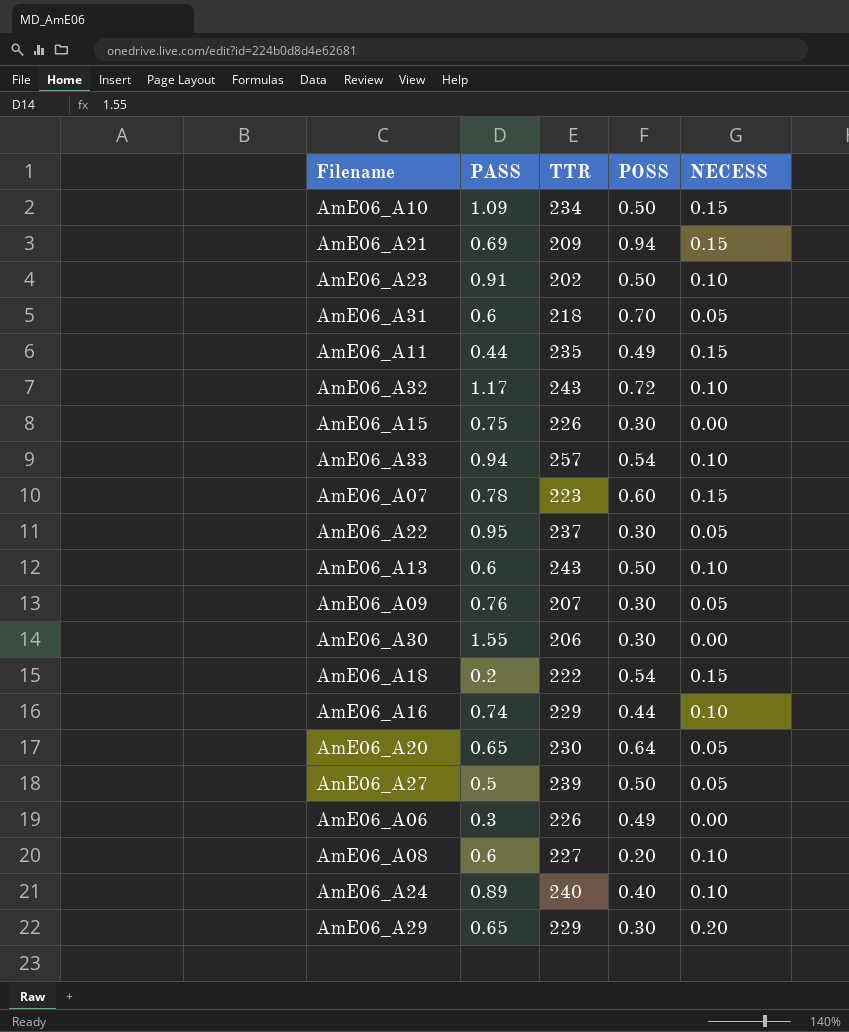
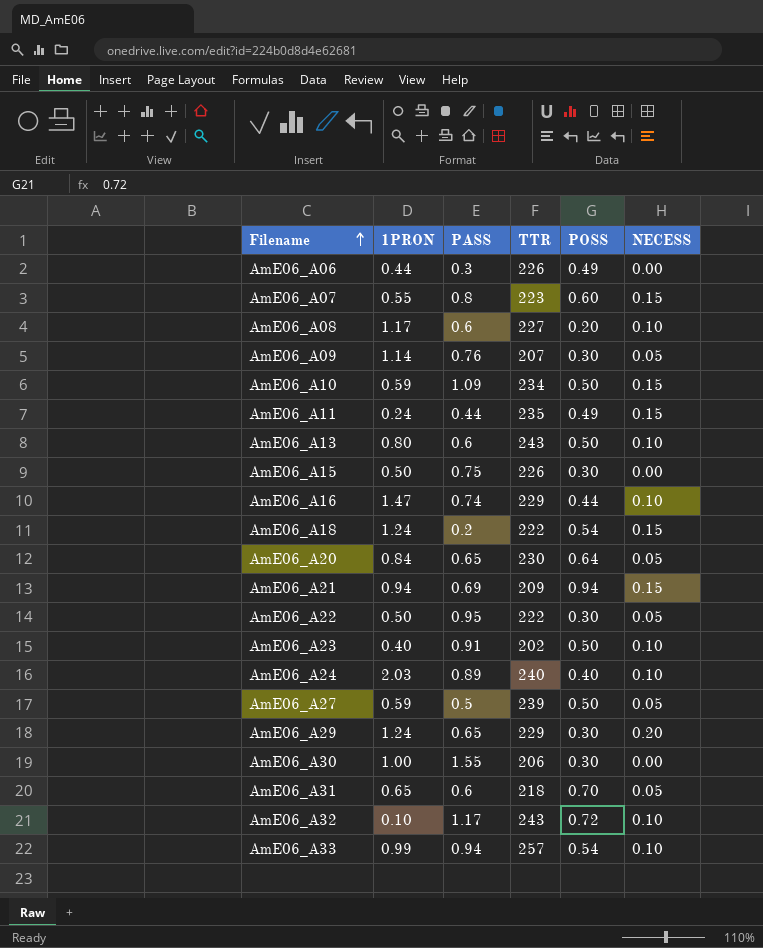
row order: none -> Filename ascending
column 1PRON | position: none -> 2
AmE06_A07 | PASS: 0.78 -> 0.8
AmE06_A22 | TTR: 237 -> 222

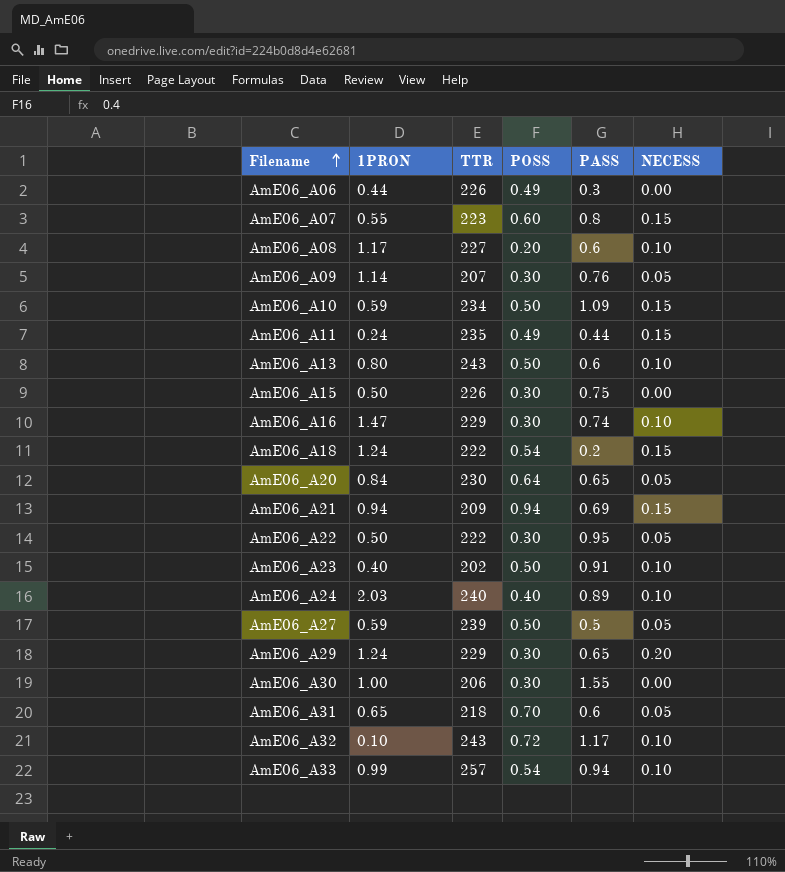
column PASS | position: 3 -> 5
AmE06_A16 | POSS: 0.44 -> 0.30

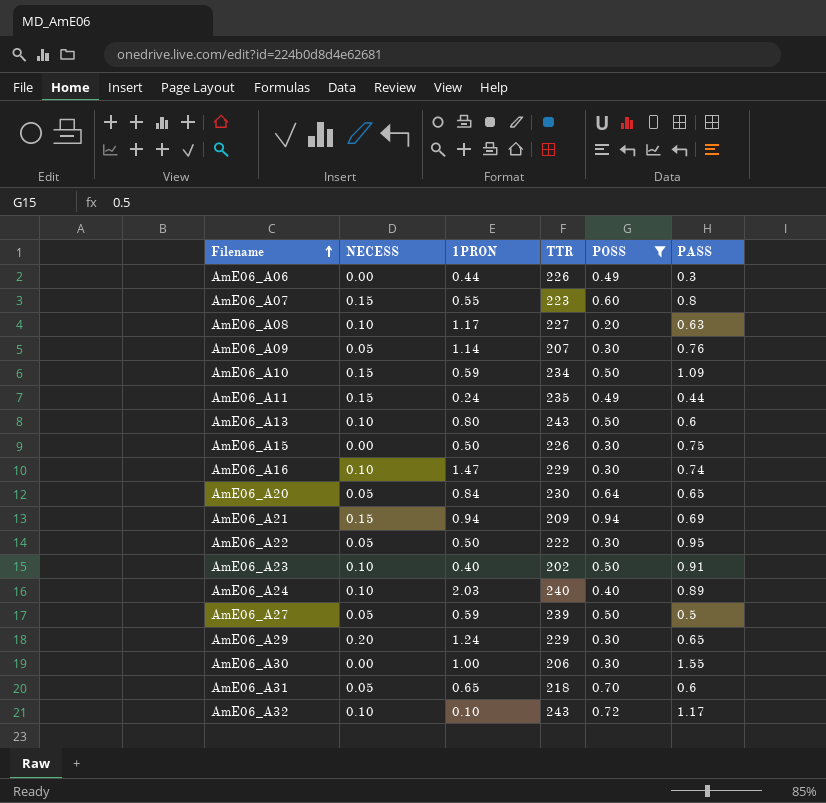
filter: none -> POSS != 0.54
column NECESS | position: 6 -> 2
AmE06_A08 | PASS: 0.6 -> 0.63

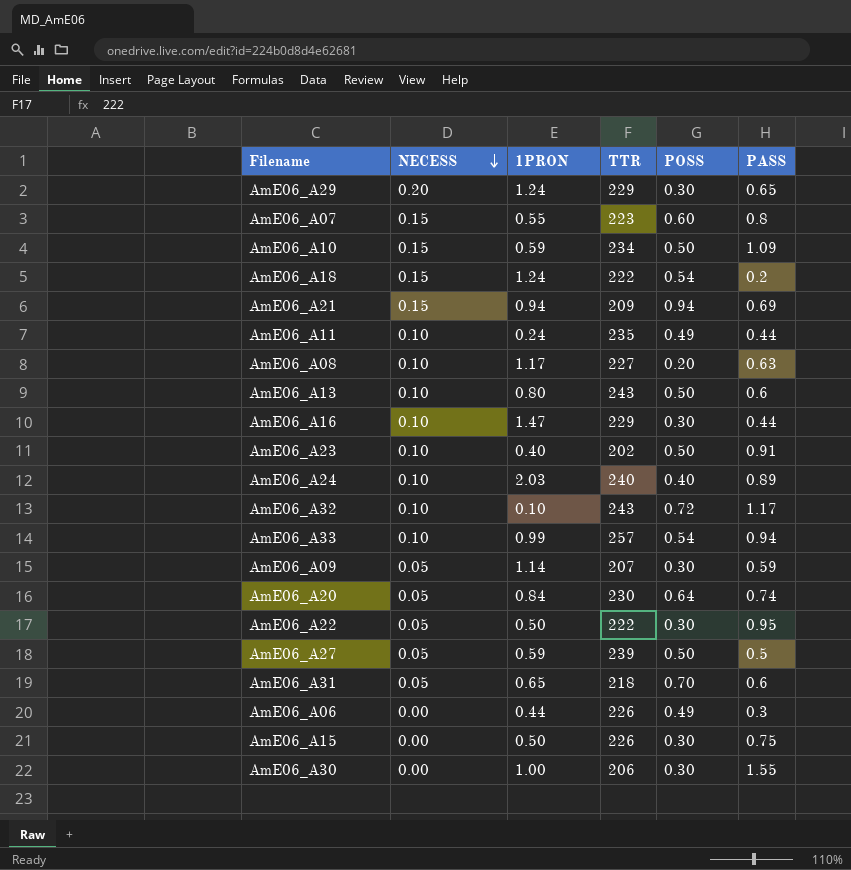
filter: POSS != 0.54 -> none
row order: Filename ascending -> NECESS descending
AmE06_A11 | NECESS: 0.15 -> 0.10
AmE06_A16 | PASS: 0.74 -> 0.44
AmE06_A09 | PASS: 0.76 -> 0.59
AmE06_A20 | PASS: 0.65 -> 0.74

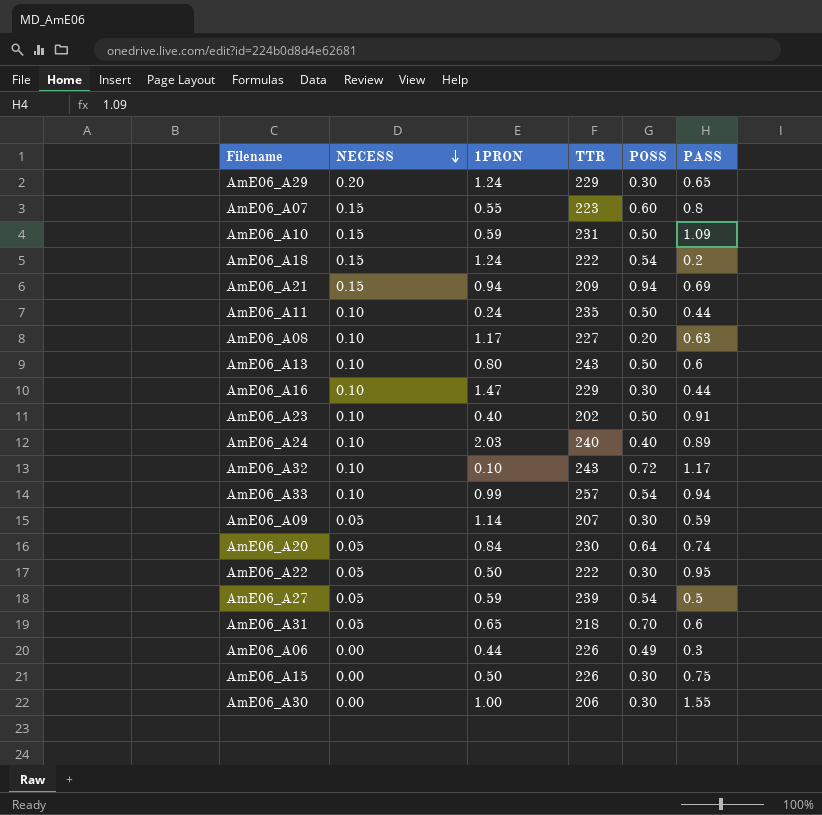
AmE06_A10 | TTR: 234 -> 231
AmE06_A11 | POSS: 0.49 -> 0.50
AmE06_A27 | POSS: 0.50 -> 0.54

